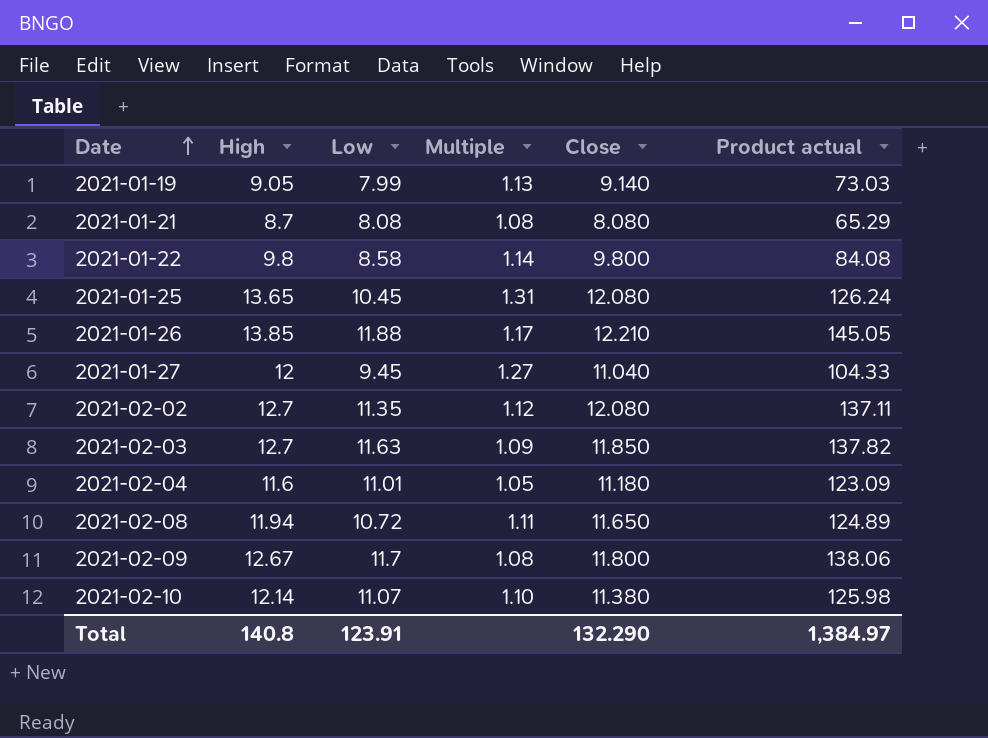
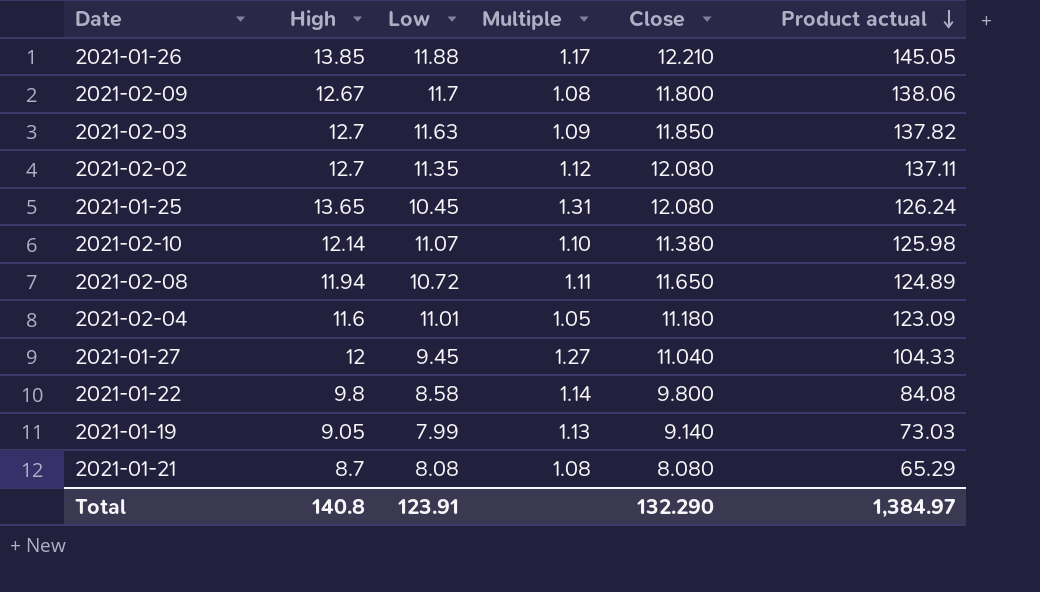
row order: Date ascending -> Product actual descending

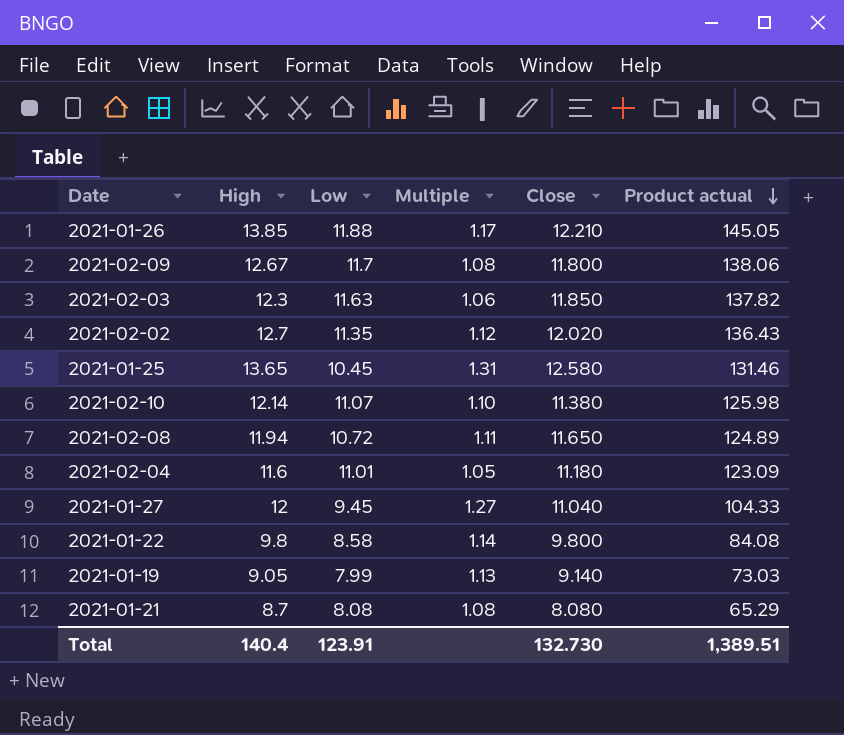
2021-02-03 | High: 12.7 -> 12.3
2021-02-03 | Multiple: 1.09 -> 1.06
2021-02-02 | Close: 12.080 -> 12.020
2021-02-02 | Product actual: 137.11 -> 136.43
2021-01-25 | Close: 12.080 -> 12.580
2021-01-25 | Product actual: 126.24 -> 131.46
Total | High: 140.8 -> 140.4
Total | Close: 132.290 -> 132.730
Total | Product actual: 1,384.97 -> 1,389.51

